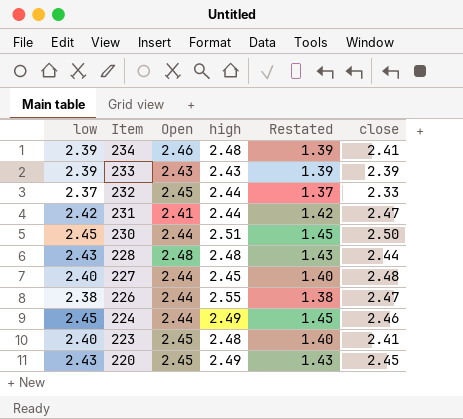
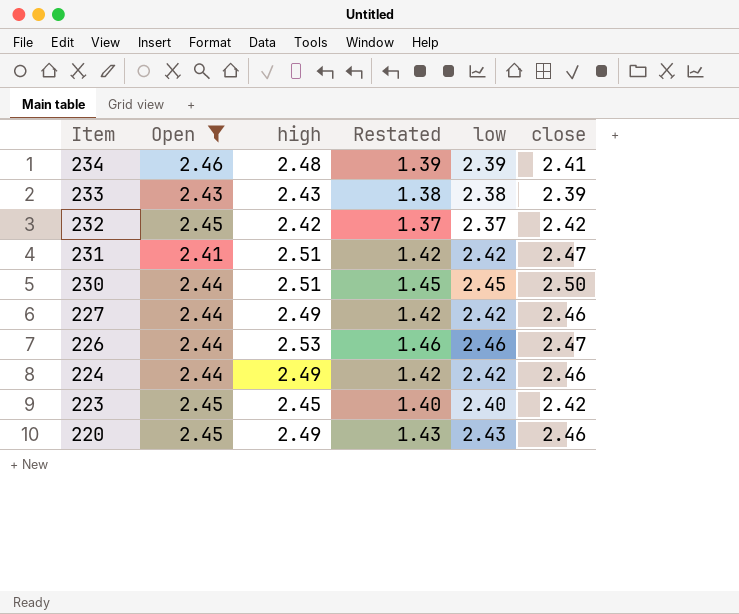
filter: none -> Open != 2.48
column low | position: 1 -> 5
233 | Restated: 1.39 -> 1.38
233 | low: 2.39 -> 2.38
232 | high: 2.44 -> 2.42
232 | close: 2.33 -> 2.42
231 | high: 2.44 -> 2.51
227 | high: 2.45 -> 2.49
227 | Restated: 1.40 -> 1.42
227 | low: 2.40 -> 2.42
227 | close: 2.48 -> 2.46
226 | high: 2.55 -> 2.53
226 | Restated: 1.38 -> 1.46
226 | low: 2.38 -> 2.46
224 | Restated: 1.45 -> 1.42
224 | low: 2.45 -> 2.42
223 | high: 2.48 -> 2.45
223 | close: 2.41 -> 2.42
220 | close: 2.45 -> 2.46

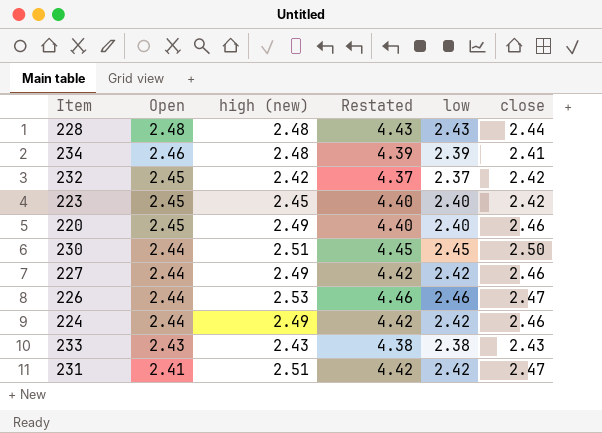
filter: Open != 2.48 -> none
row order: Item descending -> Open descending
column name: high -> high (new)
column Restated | formula: [low] - 1 -> [low] + 2
220 | low: 2.43 -> 2.40
233 | close: 2.39 -> 2.43

